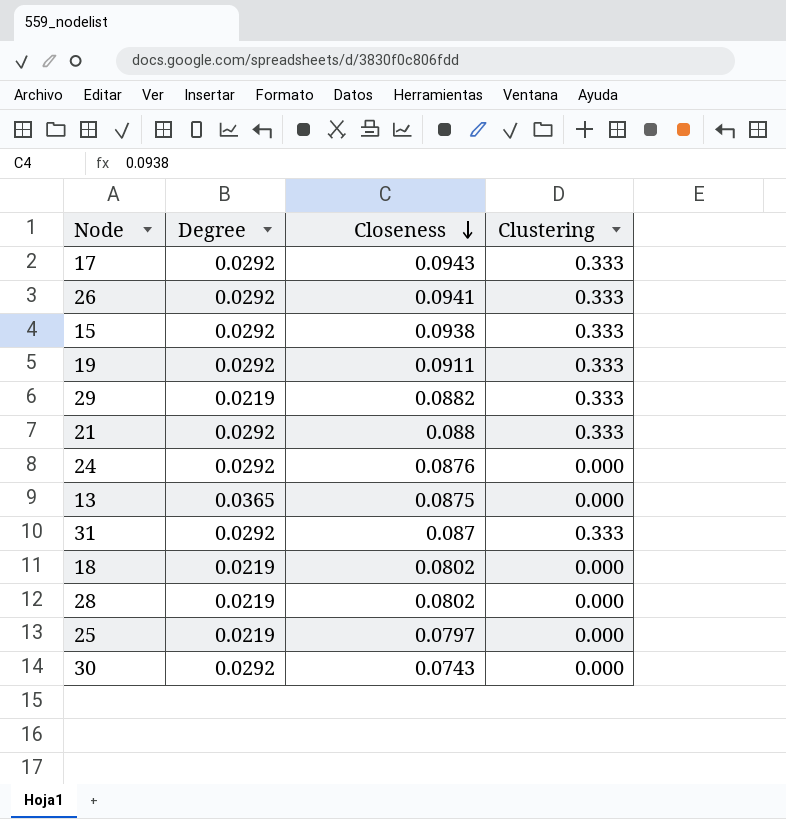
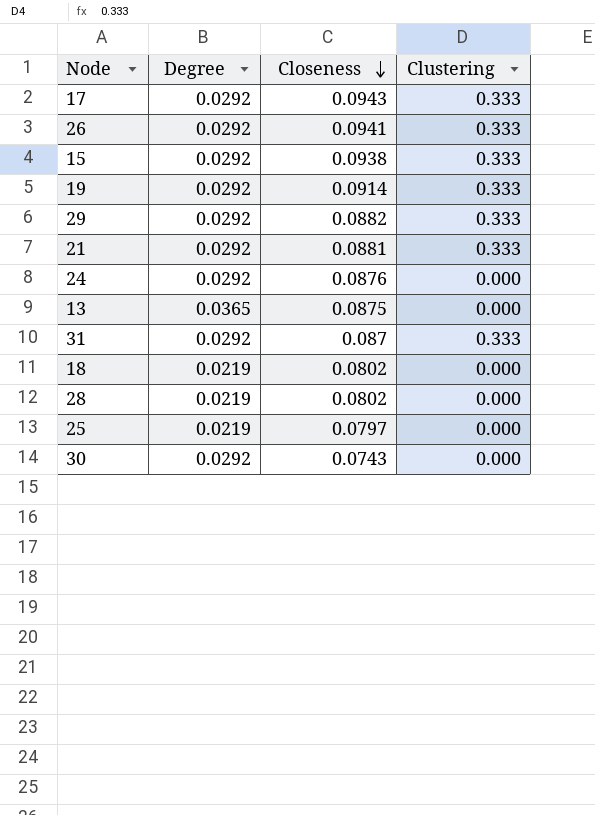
19 | Closeness: 0.0911 -> 0.0914
29 | Degree: 0.0219 -> 0.0292
21 | Closeness: 0.088 -> 0.0881

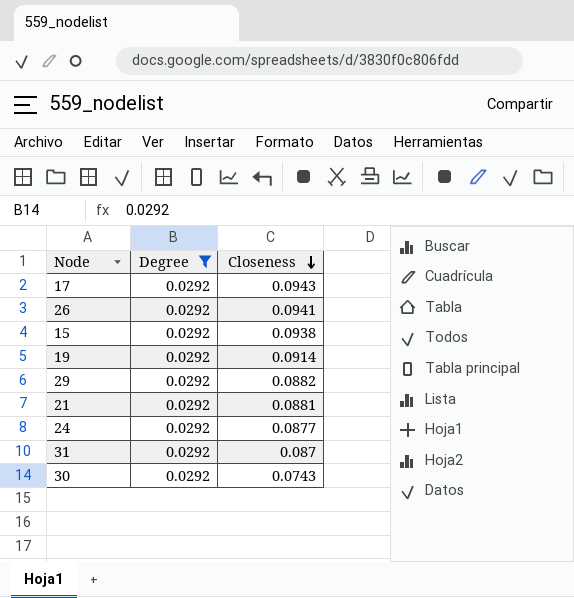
filter: none -> Degree = 0.0292
column Clustering | position: 4 -> none
24 | Closeness: 0.0876 -> 0.0877

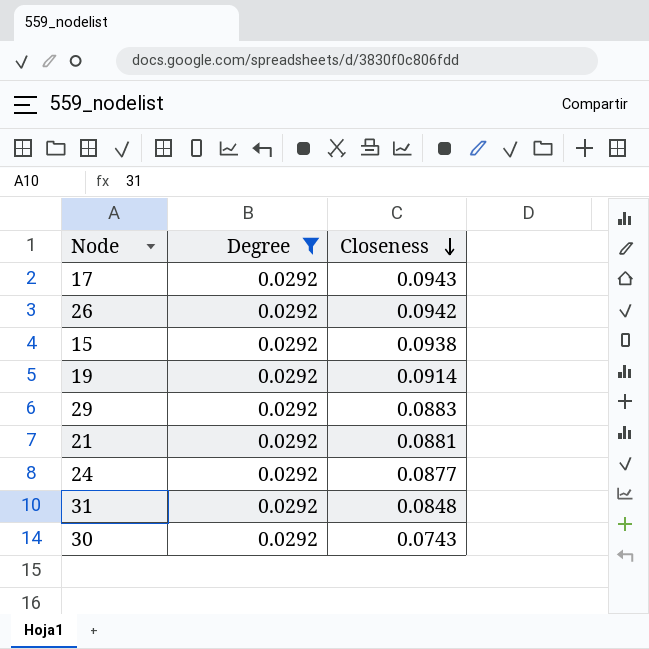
26 | Closeness: 0.0941 -> 0.0942
29 | Closeness: 0.0882 -> 0.0883
31 | Closeness: 0.087 -> 0.0848

